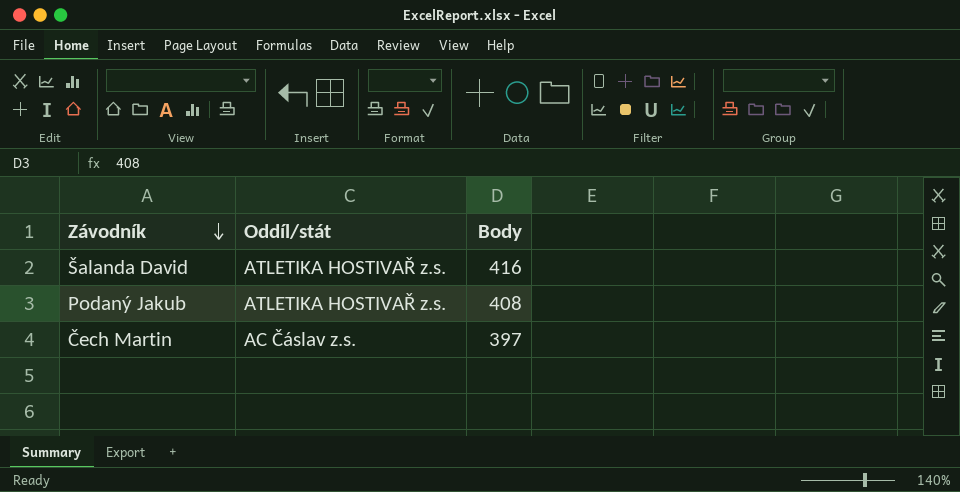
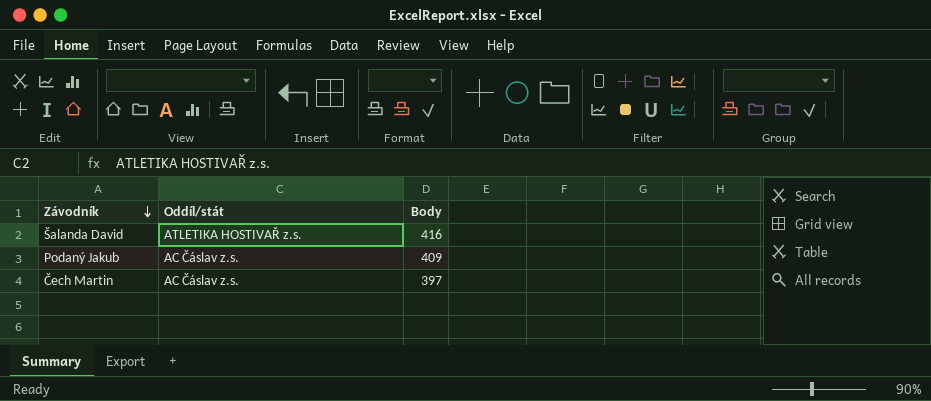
Podaný Jakub | Oddíl/stát: ATLETIKA HOSTIVAŘ z.s. -> AC Čáslav z.s.
Podaný Jakub | Body: 408 -> 409

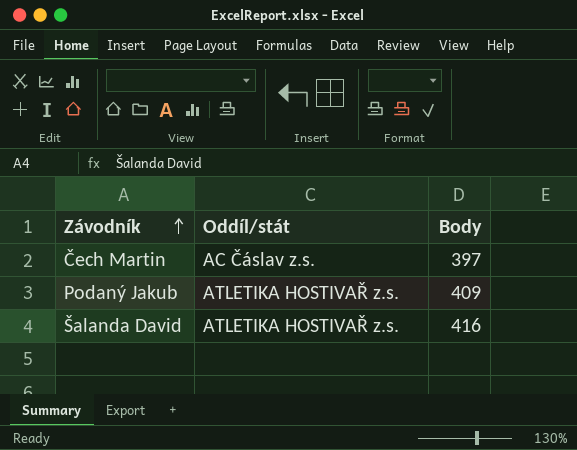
row order: Závodník descending -> Závodník ascending
Podaný Jakub | Oddíl/stát: AC Čáslav z.s. -> ATLETIKA HOSTIVAŘ z.s.

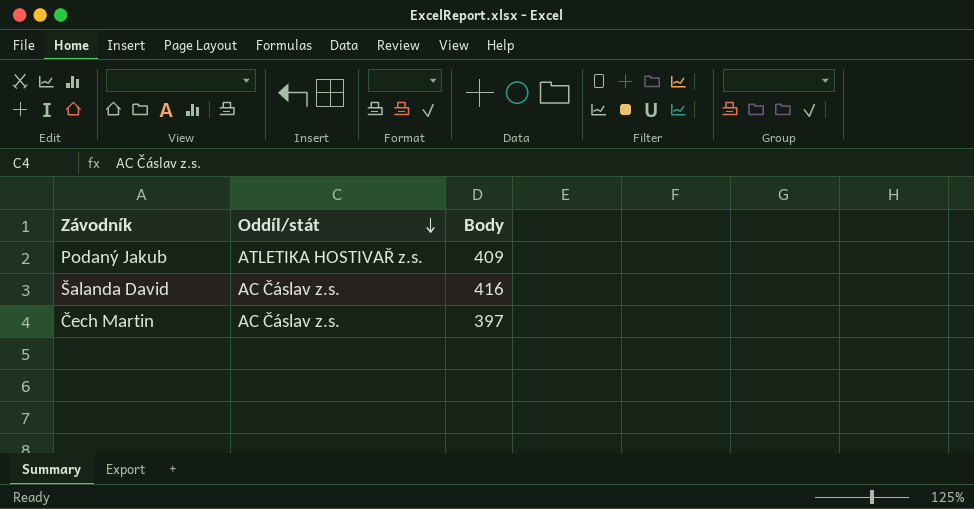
row order: Závodník ascending -> Oddíl/stát descending
Šalanda David | Oddíl/stát: ATLETIKA HOSTIVAŘ z.s. -> AC Čáslav z.s.

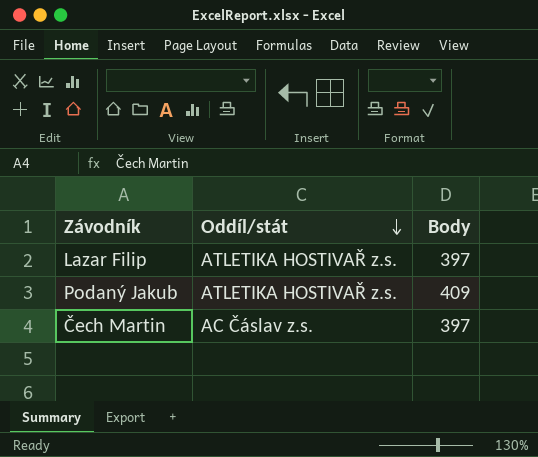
row Šalanda David: AC Čáslav z.s. | 416 -> none
row Lazar Filip: none -> ATLETIKA HOSTIVAŘ z.s. | 397

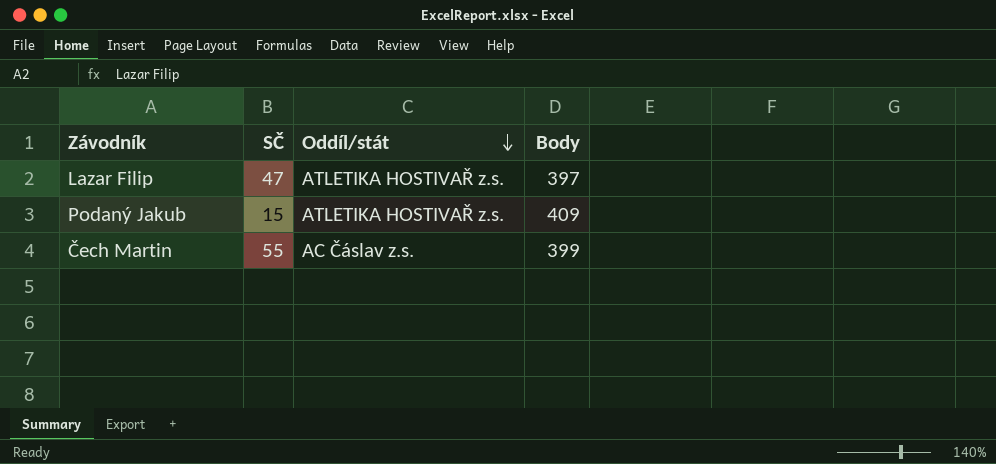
column SČ | position: none -> 2
Čech Martin | Body: 397 -> 399

